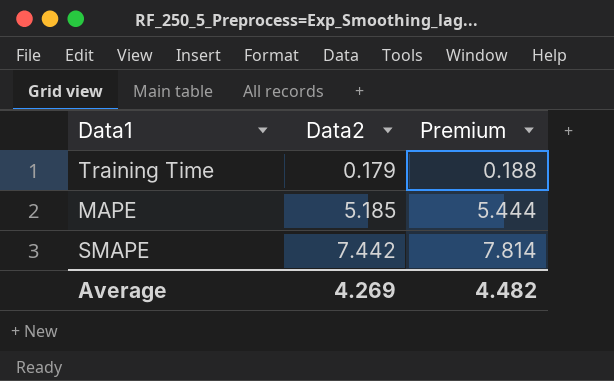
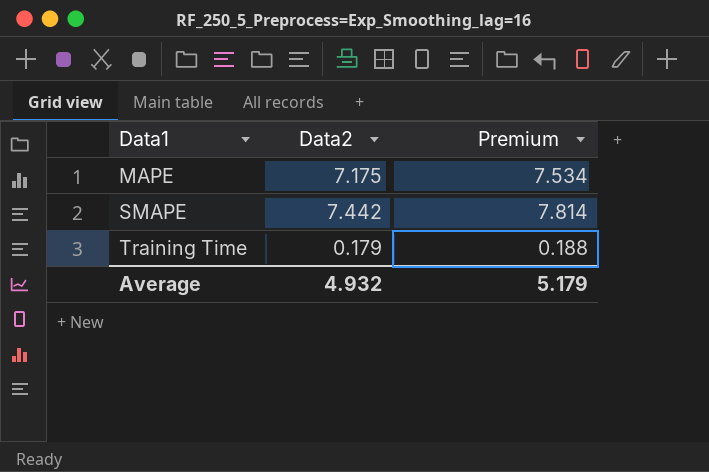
row order: Data2 ascending -> Data1 ascending
MAPE | Data2: 5.185 -> 7.175
MAPE | Premium: 5.444 -> 7.534
Average | Data2: 4.269 -> 4.932
Average | Premium: 4.482 -> 5.179

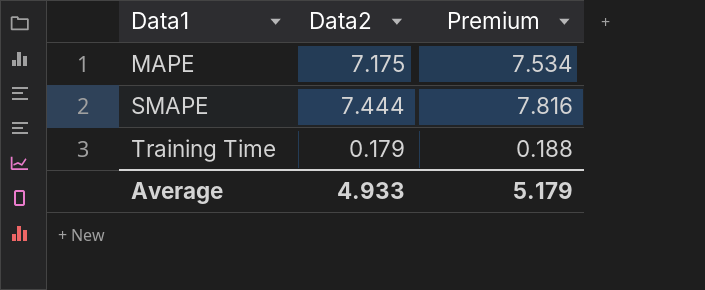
SMAPE | Data2: 7.442 -> 7.444
SMAPE | Premium: 7.814 -> 7.816
Average | Data2: 4.932 -> 4.933

